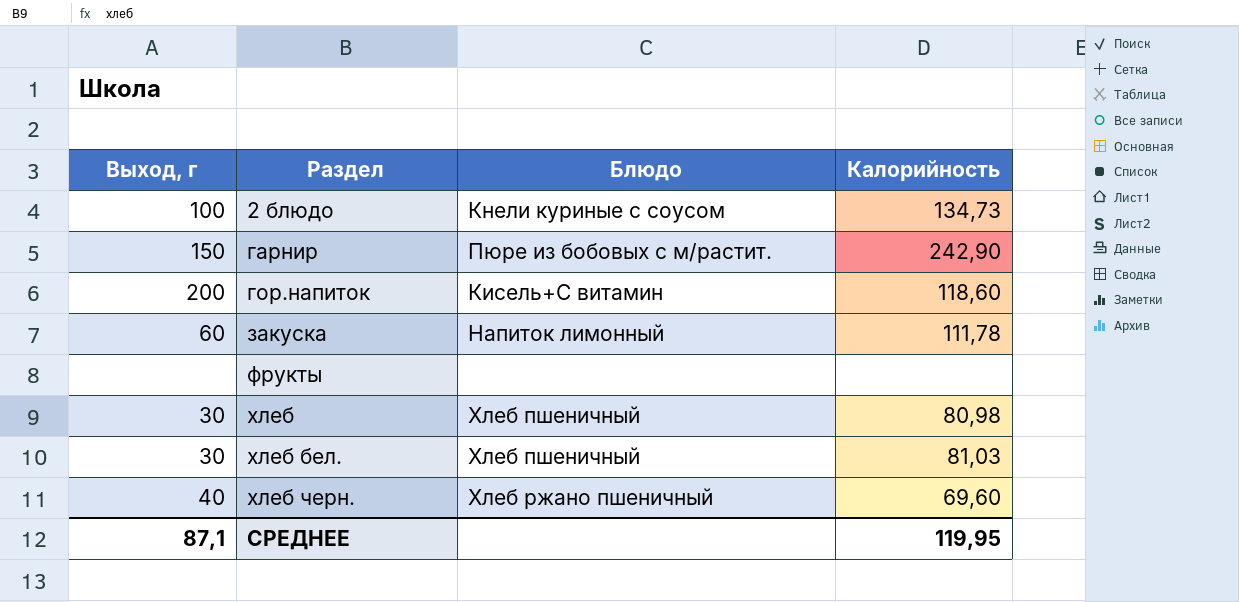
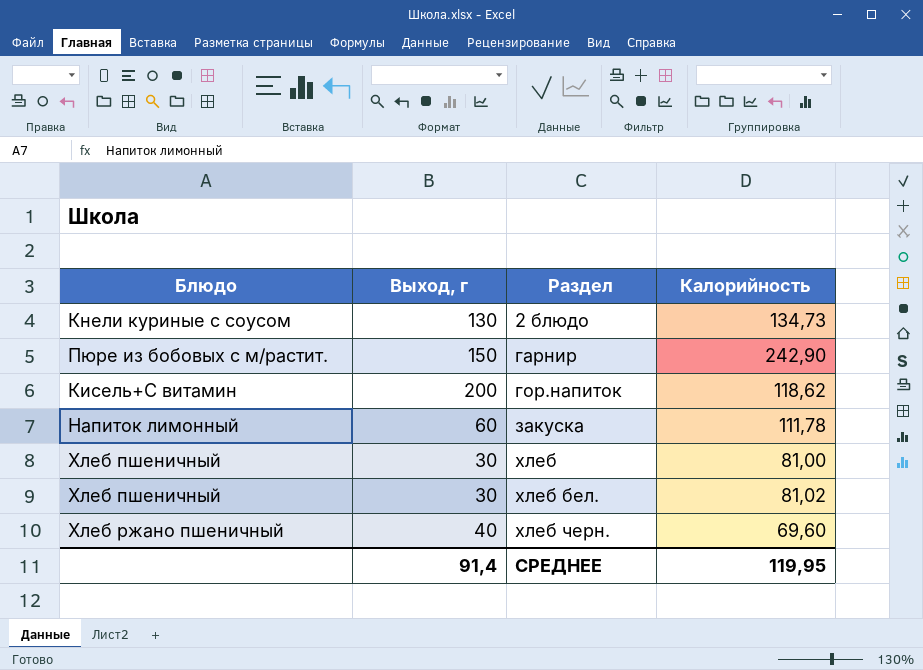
column Блюдо | position: 3 -> 1
row фрукты: none | none | none -> none
2 блюдо | Выход, г: 100 -> 130
гор.напиток | Калорийность: 118,60 -> 118,62
хлеб | Калорийность: 80,98 -> 81,00
хлеб бел. | Калорийность: 81,03 -> 81,02
СРЕДНЕЕ | Выход, г: 87,1 -> 91,4

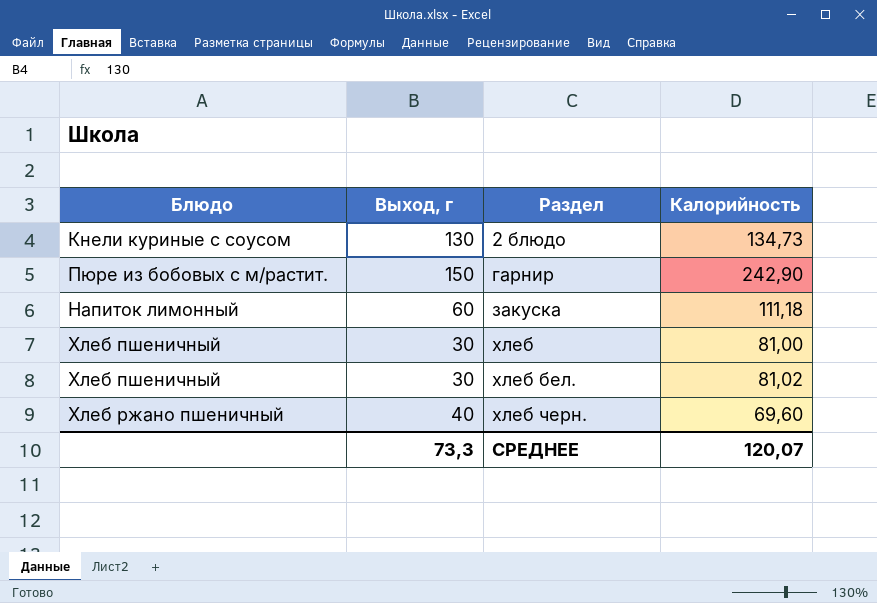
row гор.напиток: Кисель+С витамин | 200 | 118,62 -> none
закуска | Калорийность: 111,78 -> 111,18
СРЕДНЕЕ | Выход, г: 91,4 -> 73,3
СРЕДНЕЕ | Калорийность: 119,95 -> 120,07

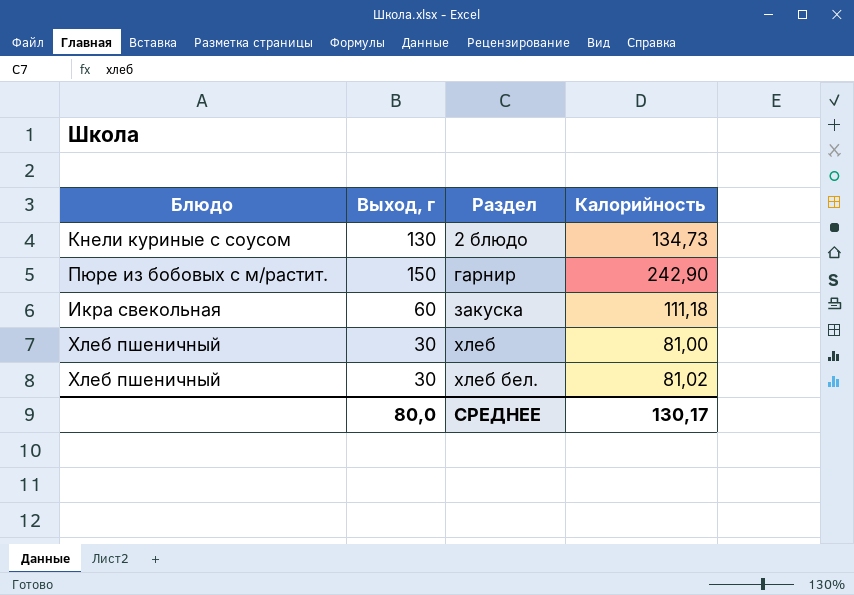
row хлеб черн.: Хлеб ржано пшеничный | 40 | 69,60 -> none
закуска | Блюдо: Напиток лимонный -> Икра свекольная
СРЕДНЕЕ | Выход, г: 73,3 -> 80,0
СРЕДНЕЕ | Калорийность: 120,07 -> 130,17

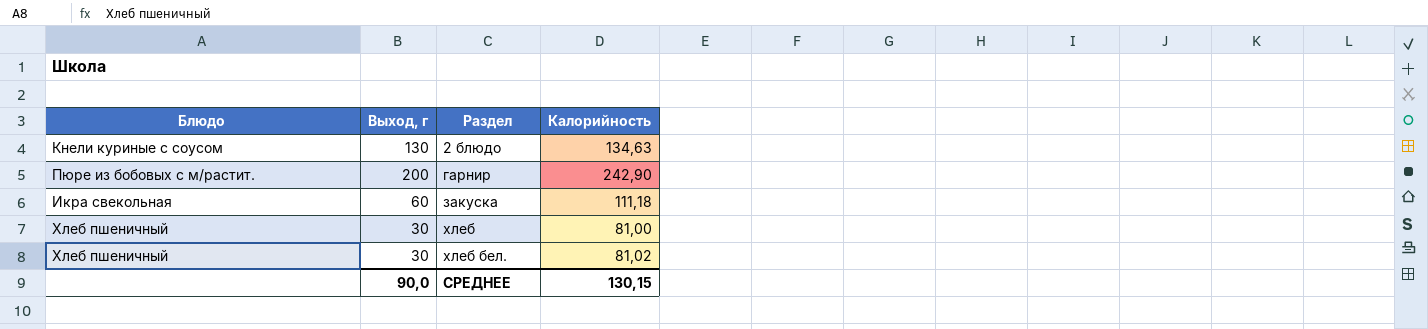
2 блюдо | Калорийность: 134,73 -> 134,63
гарнир | Выход, г: 150 -> 200
СРЕДНЕЕ | Выход, г: 80,0 -> 90,0
СРЕДНЕЕ | Калорийность: 130,17 -> 130,15

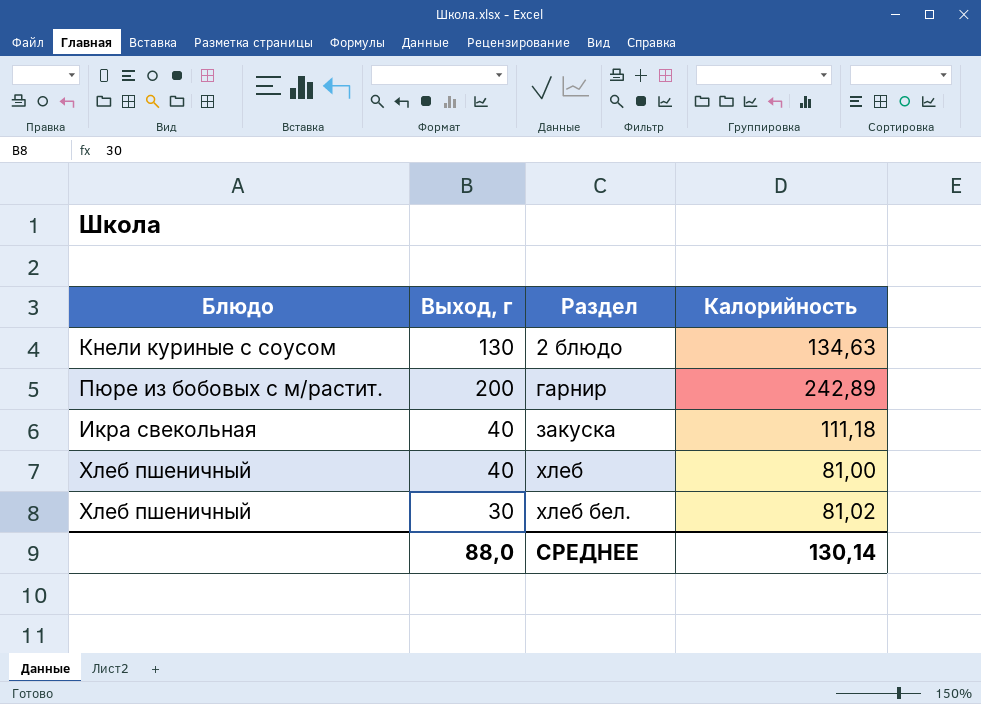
гарнир | Калорийность: 242,90 -> 242,89
закуска | Выход, г: 60 -> 40
хлеб | Выход, г: 30 -> 40
СРЕДНЕЕ | Выход, г: 90,0 -> 88,0
СРЕДНЕЕ | Калорийность: 130,15 -> 130,14

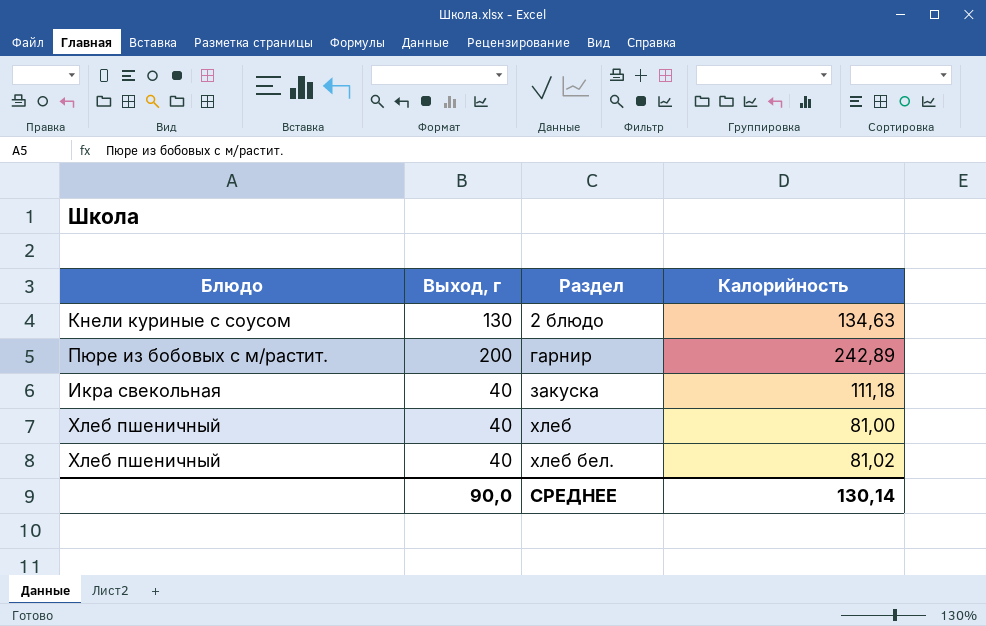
хлеб бел. | Выход, г: 30 -> 40
СРЕДНЕЕ | Выход, г: 88,0 -> 90,0

